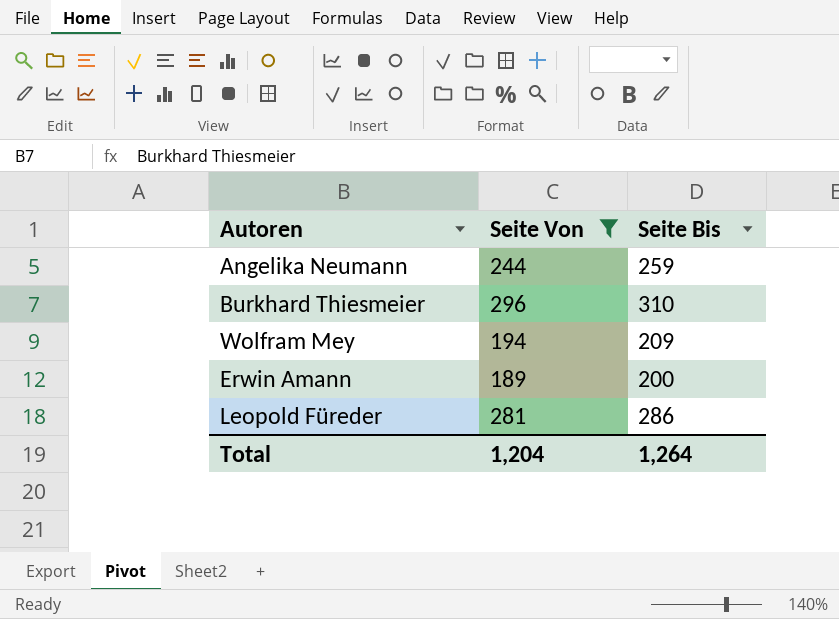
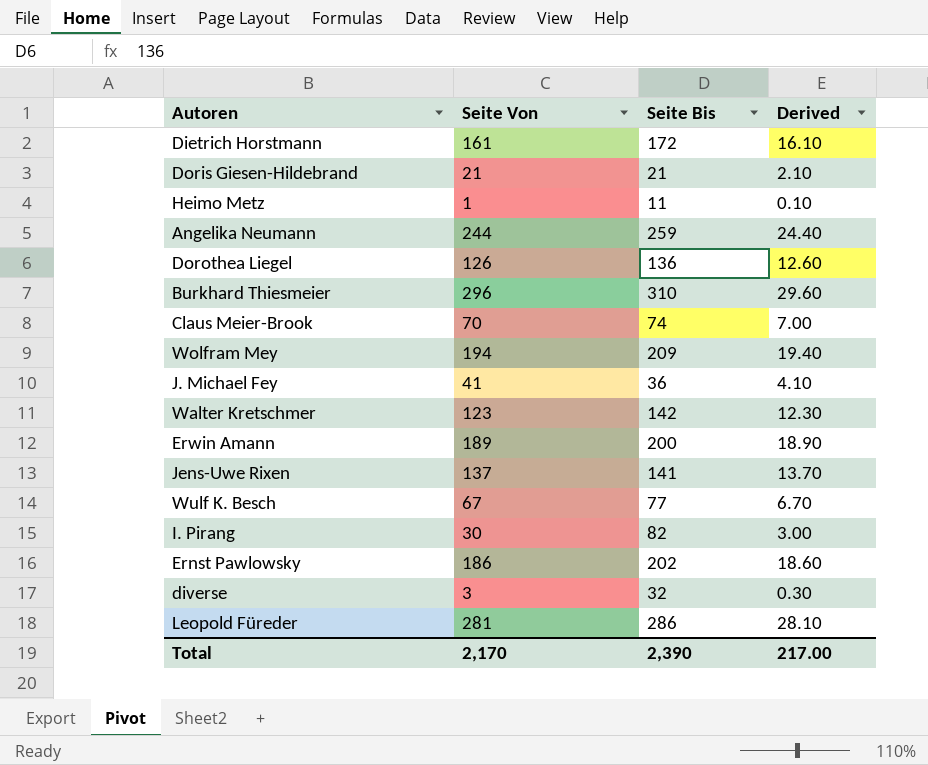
filter: Seite Von >= 189 -> none
column Derived | formula: none -> [Seite Von] * 0.1
Total | Seite Von: 1,204 -> 2,170
Total | Seite Bis: 1,264 -> 2,390

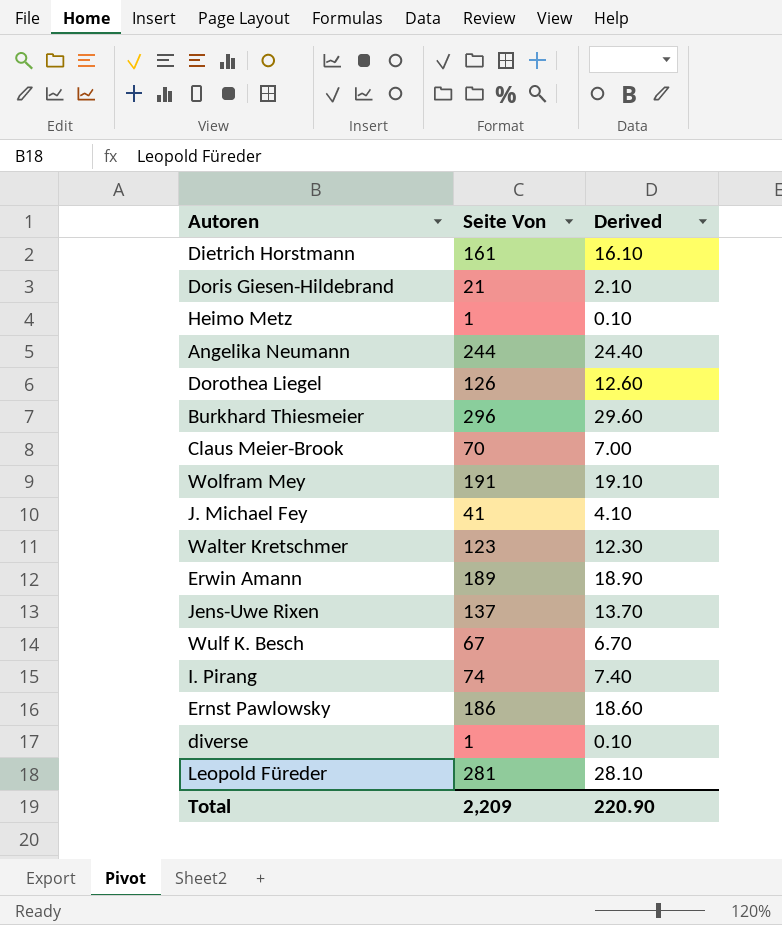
column Seite Bis | position: 3 -> none
Wolfram Mey | Seite Von: 194 -> 191
Wolfram Mey | Derived: 19.40 -> 19.10
I. Pirang | Seite Von: 30 -> 74
I. Pirang | Derived: 3.00 -> 7.40
diverse | Seite Von: 3 -> 1
diverse | Derived: 0.30 -> 0.10
Total | Seite Von: 2,170 -> 2,209
Total | Derived: 217.00 -> 220.90

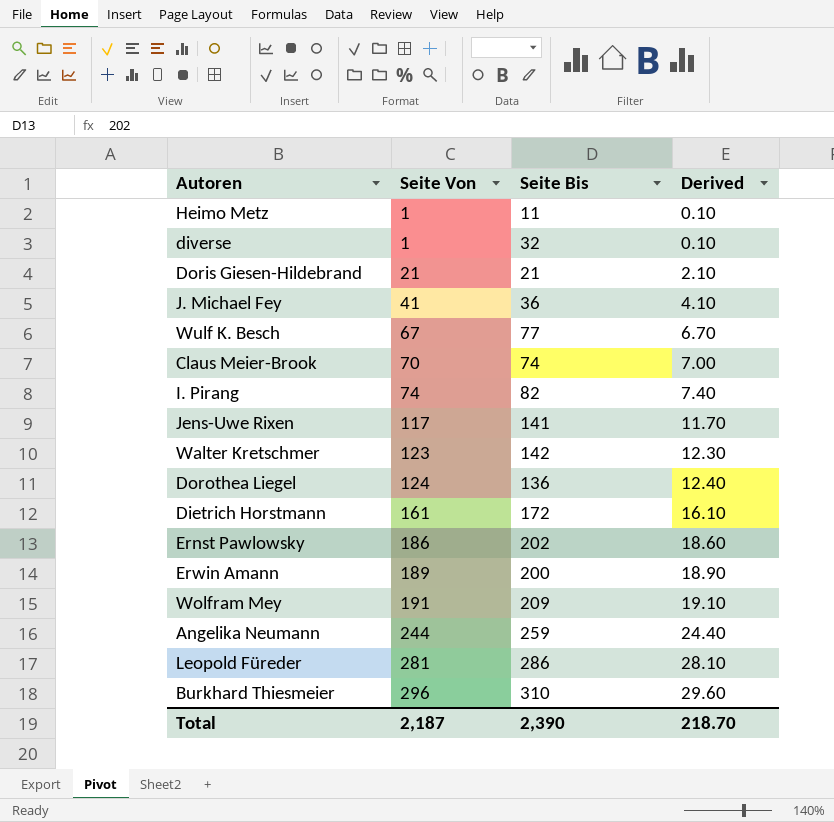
row order: none -> Seite Von ascending
column Seite Bis | position: none -> 3
Jens-Uwe Rixen | Seite Von: 137 -> 117
Jens-Uwe Rixen | Derived: 13.70 -> 11.70
Dorothea Liegel | Seite Von: 126 -> 124
Dorothea Liegel | Derived: 12.60 -> 12.40
Total | Seite Von: 2,209 -> 2,187
Total | Derived: 220.90 -> 218.70

